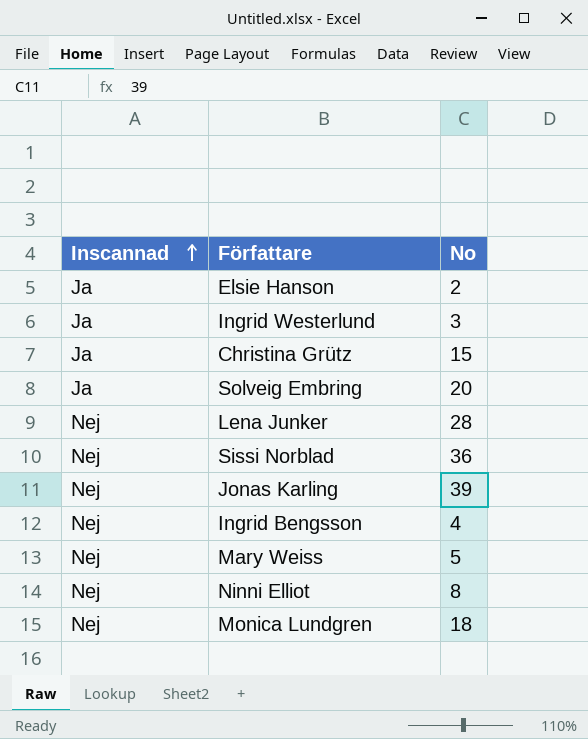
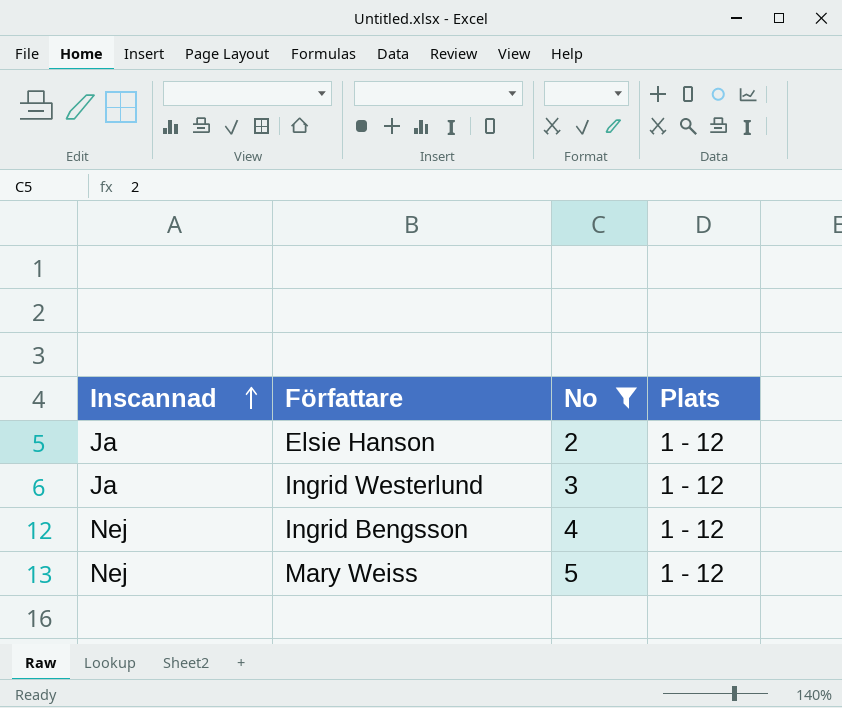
filter: none -> No <= 5
column Plats | position: none -> 4

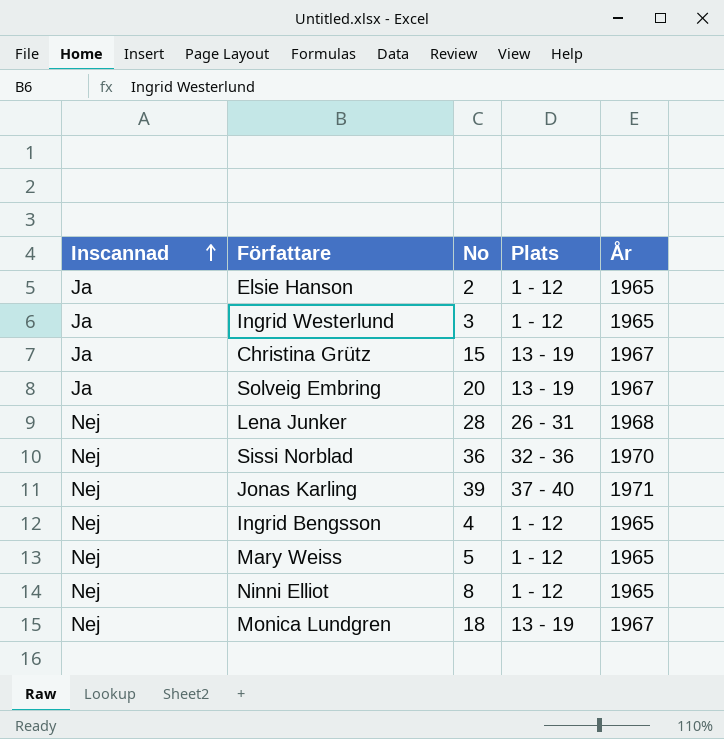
filter: No <= 5 -> none
column År | position: none -> 5

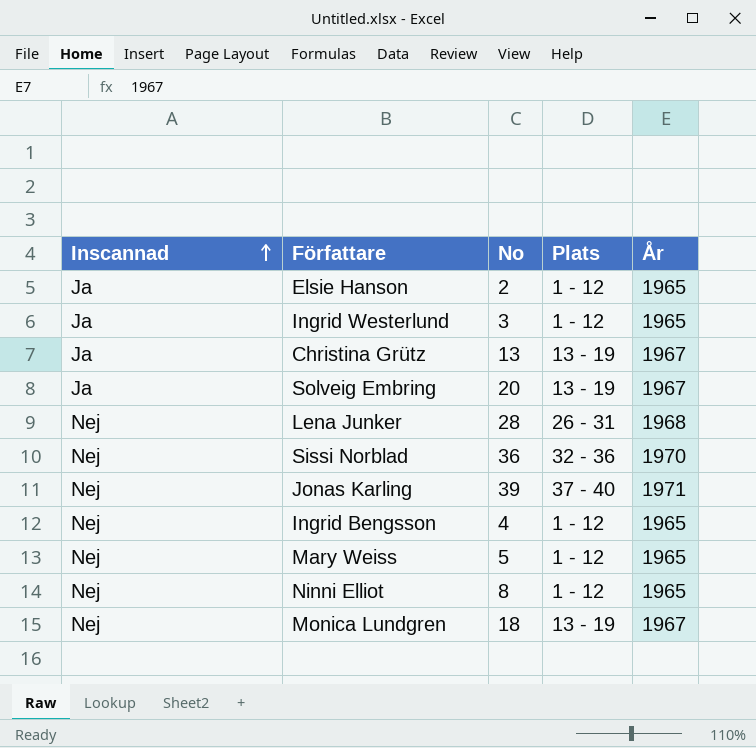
Christina Grütz | No: 15 -> 13

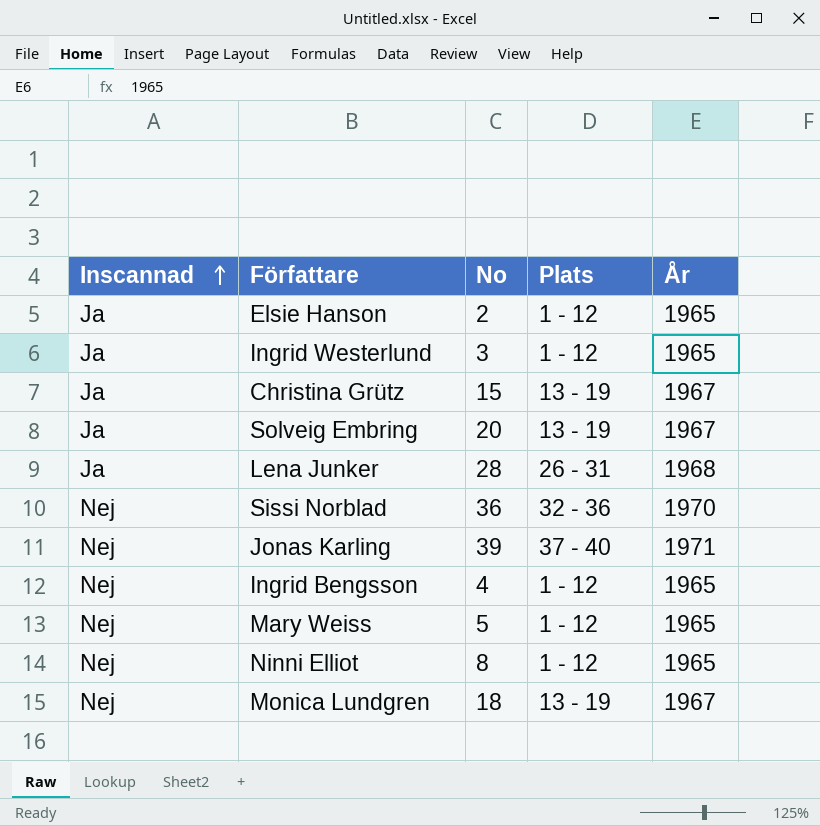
Christina Grütz | No: 13 -> 15
Lena Junker | Inscannad: Nej -> Ja

